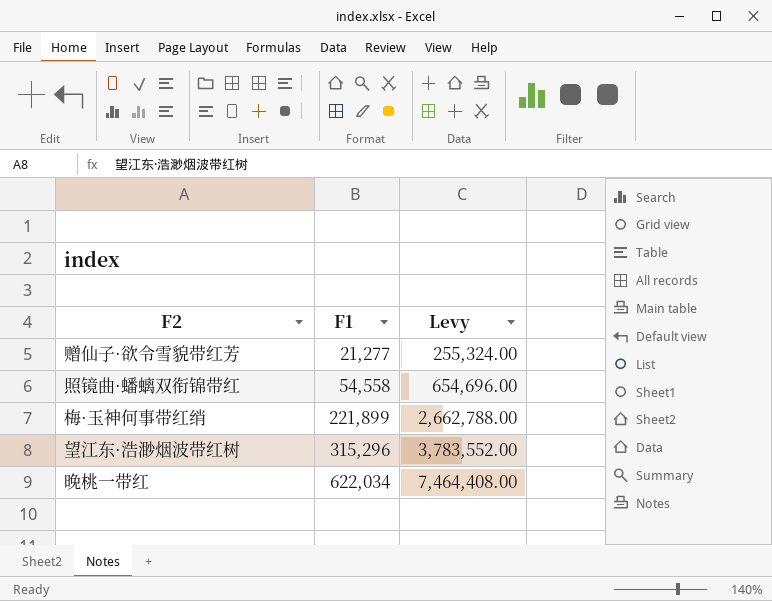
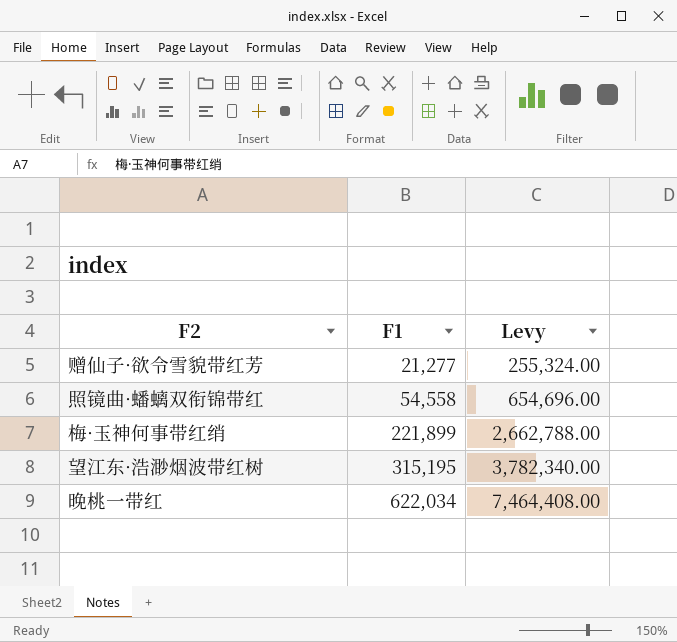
望江东·浩渺烟波带红树 | F1: 315,296 -> 315,195
望江东·浩渺烟波带红树 | Levy: 3,783,552.00 -> 3,782,340.00

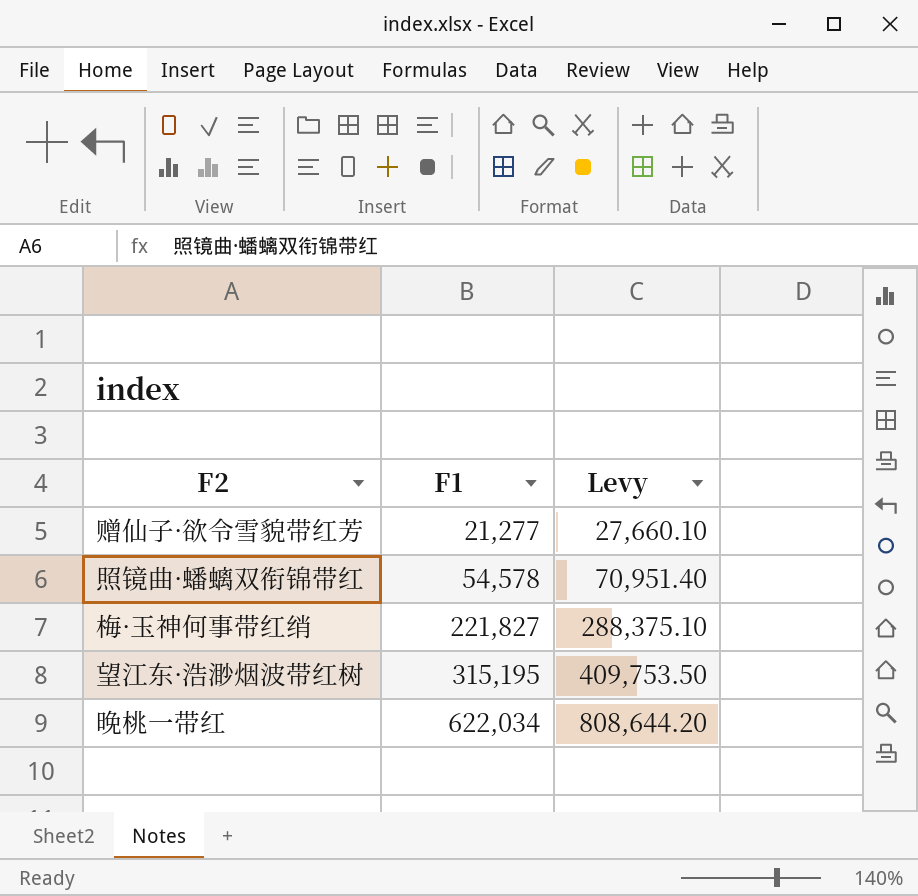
column Levy | formula: [F1] * 12 -> [F1] * 1.3
照镜曲·蟠螭双衔锦带红 | F1: 54,558 -> 54,578
梅·玉神何事带红绡 | F1: 221,899 -> 221,827

